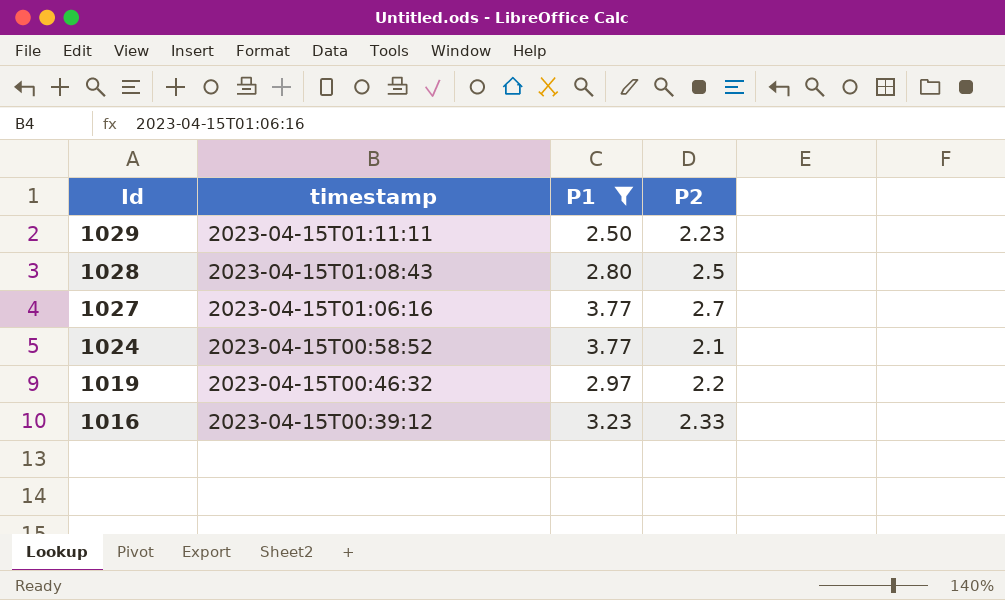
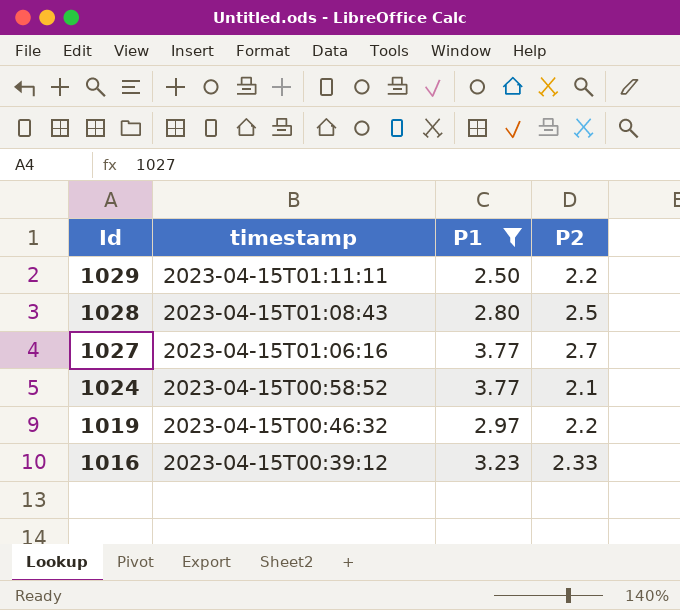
1029 | P2: 2.23 -> 2.2

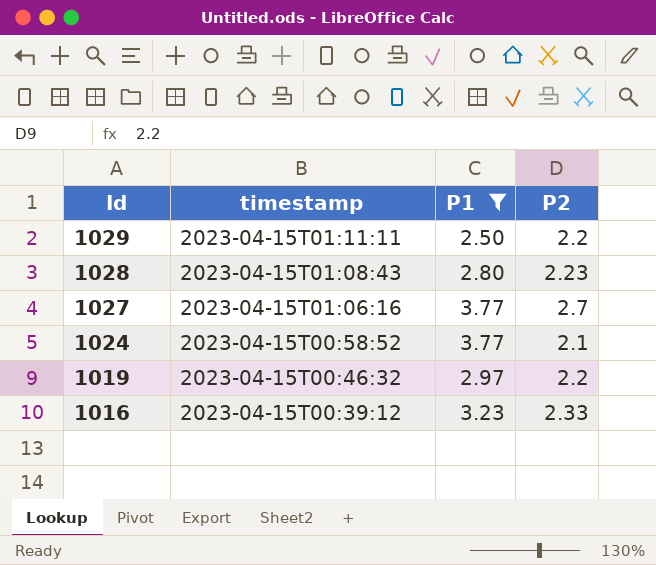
1028 | P2: 2.5 -> 2.23

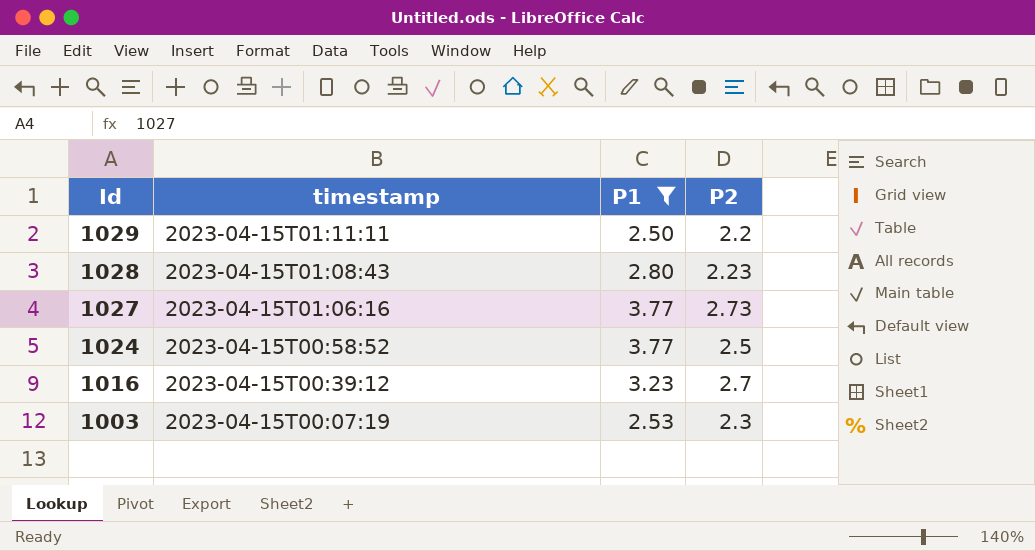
row 1019: 2023-04-15T00:46:32 | 2.97 | 2.2 -> none
1027 | P2: 2.7 -> 2.73
1024 | P2: 2.1 -> 2.5
1016 | P2: 2.33 -> 2.7
row 1003: none -> 2023-04-15T00:07:19 | 2.53 | 2.3

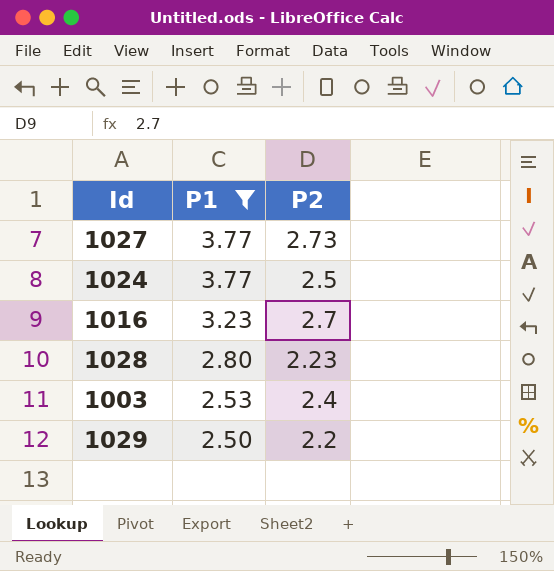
row order: Id descending -> P1 descending
column timestamp | position: 2 -> none
1003 | P2: 2.3 -> 2.4

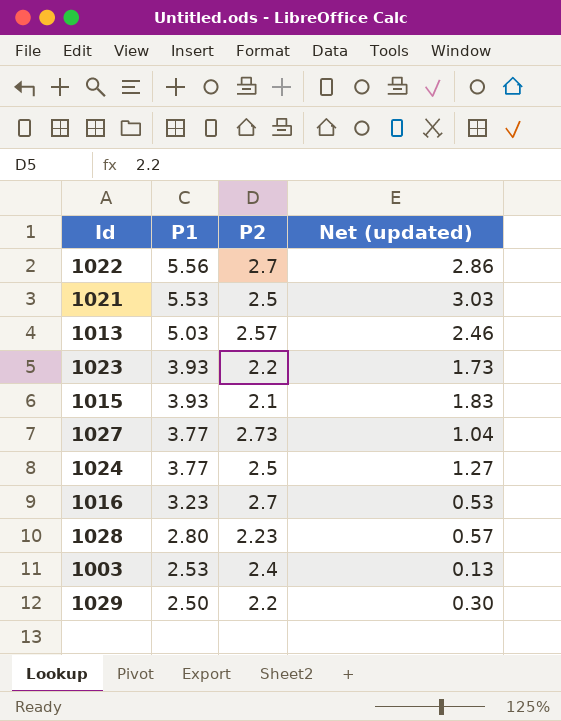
filter: P1 <= 3.77 -> none
column Net (updated) | formula: none -> [P1] - [P2]

